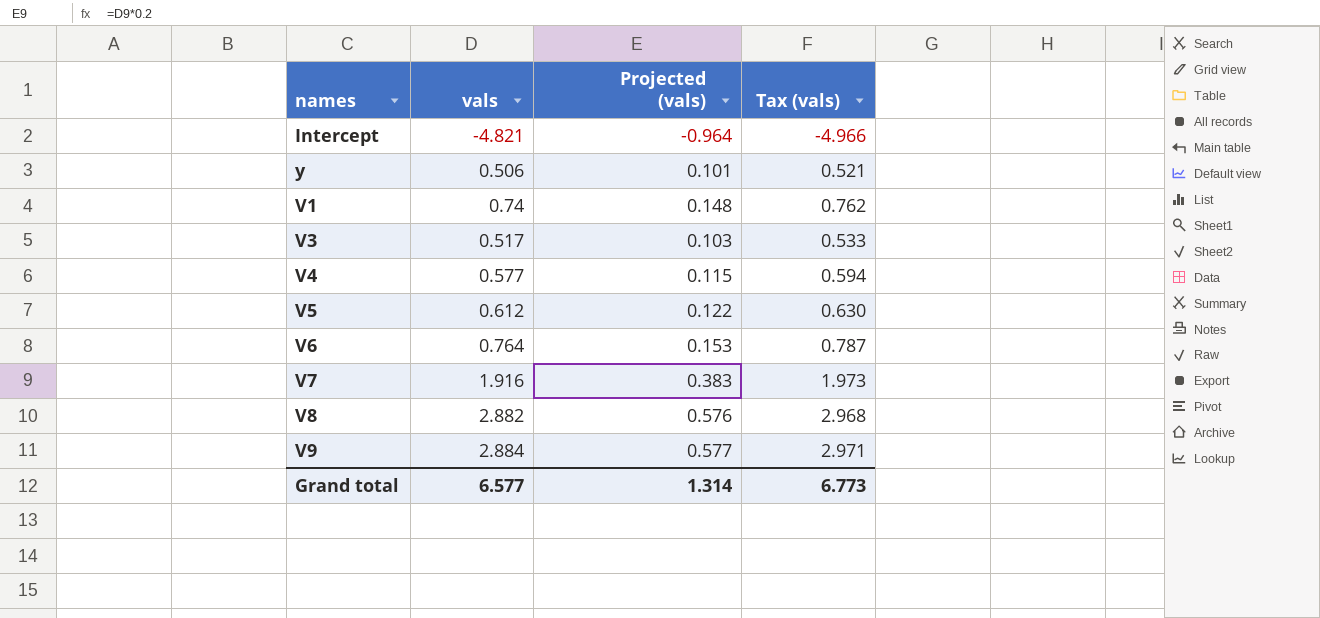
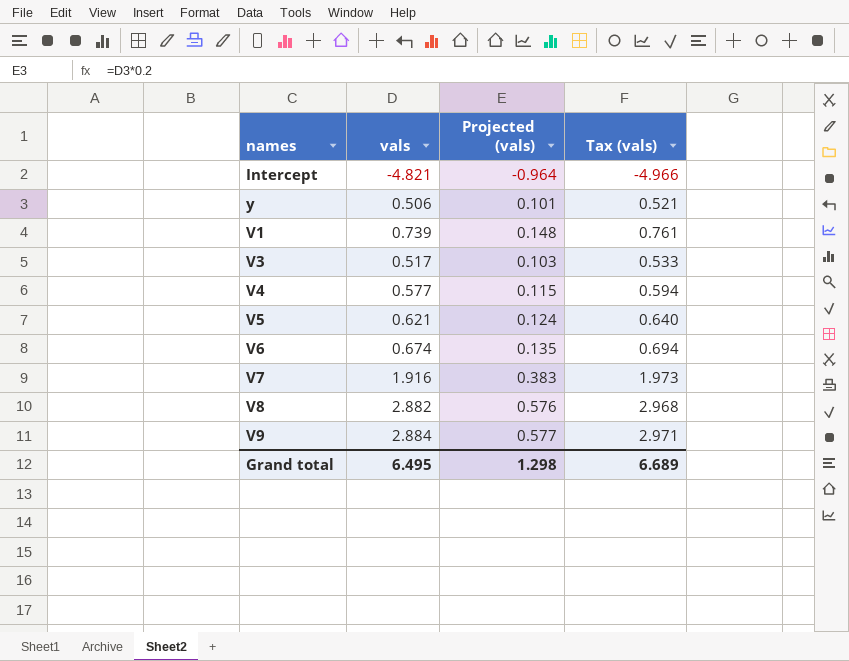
V1 | vals: 0.74 -> 0.739
V1 | Tax (vals): 0.762 -> 0.761
V5 | vals: 0.612 -> 0.621
V5 | Projected (vals): 0.122 -> 0.124
V5 | Tax (vals): 0.630 -> 0.640
V6 | vals: 0.764 -> 0.674
V6 | Projected (vals): 0.153 -> 0.135
V6 | Tax (vals): 0.787 -> 0.694
Grand total | vals: 6.577 -> 6.495
Grand total | Projected (vals): 1.314 -> 1.298
Grand total | Tax (vals): 6.773 -> 6.689

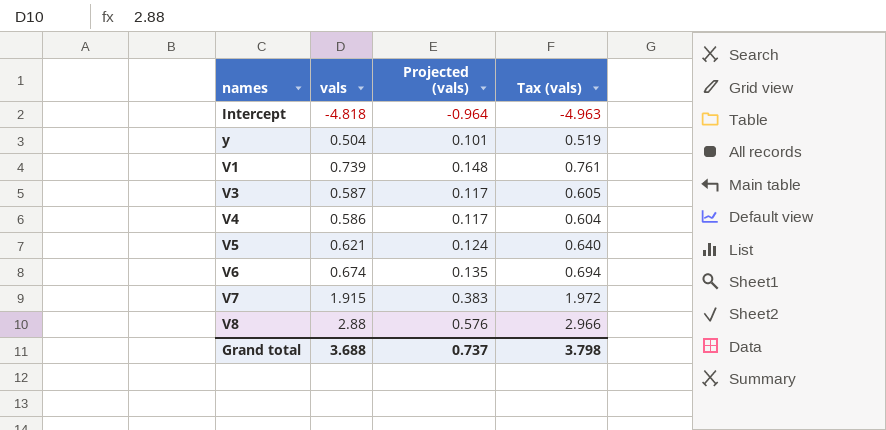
row V9: 2.884 | 0.577 | 2.971 -> none
Intercept | vals: -4.821 -> -4.818
Intercept | Tax (vals): -4.966 -> -4.963
y | vals: 0.506 -> 0.504
y | Tax (vals): 0.521 -> 0.519
V3 | vals: 0.517 -> 0.587
V3 | Projected (vals): 0.103 -> 0.117
V3 | Tax (vals): 0.533 -> 0.605
V4 | vals: 0.577 -> 0.586
V4 | Projected (vals): 0.115 -> 0.117
V4 | Tax (vals): 0.594 -> 0.604
V7 | vals: 1.916 -> 1.915
V7 | Tax (vals): 1.973 -> 1.972
V8 | vals: 2.882 -> 2.88
V8 | Tax (vals): 2.968 -> 2.966
Grand total | vals: 6.495 -> 3.688
Grand total | Projected (vals): 1.298 -> 0.737
Grand total | Tax (vals): 6.689 -> 3.798

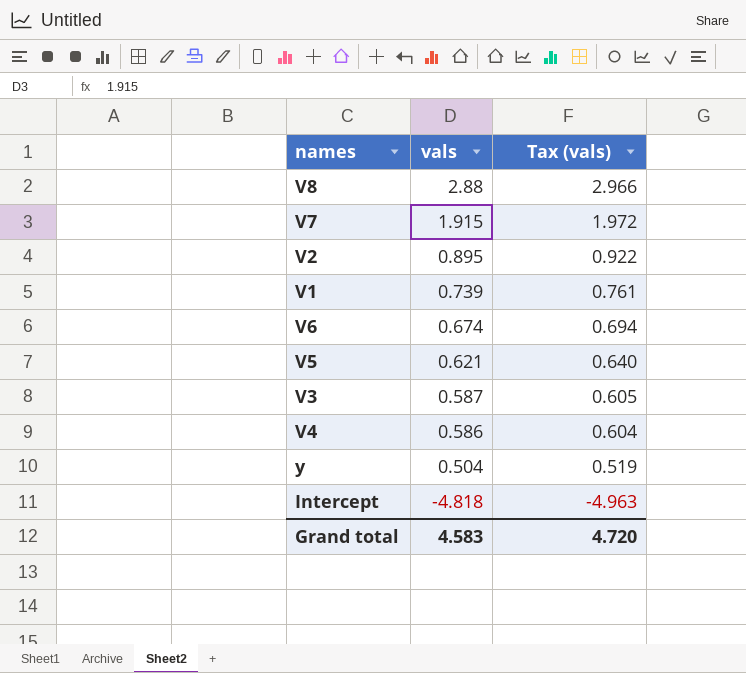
row order: none -> vals descending
column Projected (vals) | formula: [vals] * 0.2 -> none
row V2: none -> 0.895 | 0.922
Grand total | vals: 3.688 -> 4.583
Grand total | Tax (vals): 3.798 -> 4.720

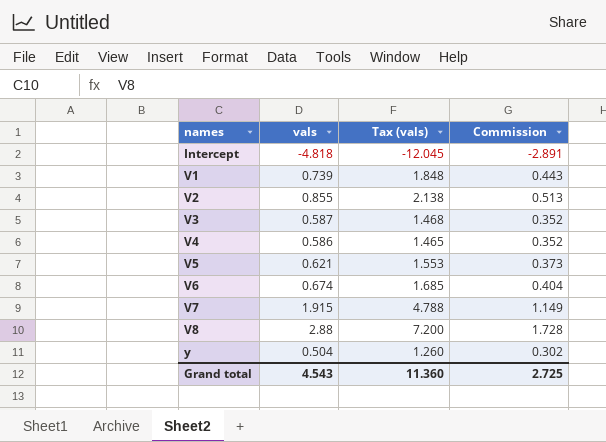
row order: vals descending -> names ascending
column Tax (vals) | formula: [vals] * 1.03 -> [vals] * 2.5
column Commission | formula: none -> [vals] * 0.6
V2 | vals: 0.895 -> 0.855
Grand total | vals: 4.583 -> 4.543
Grand total | Tax (vals): 4.720 -> 11.360

